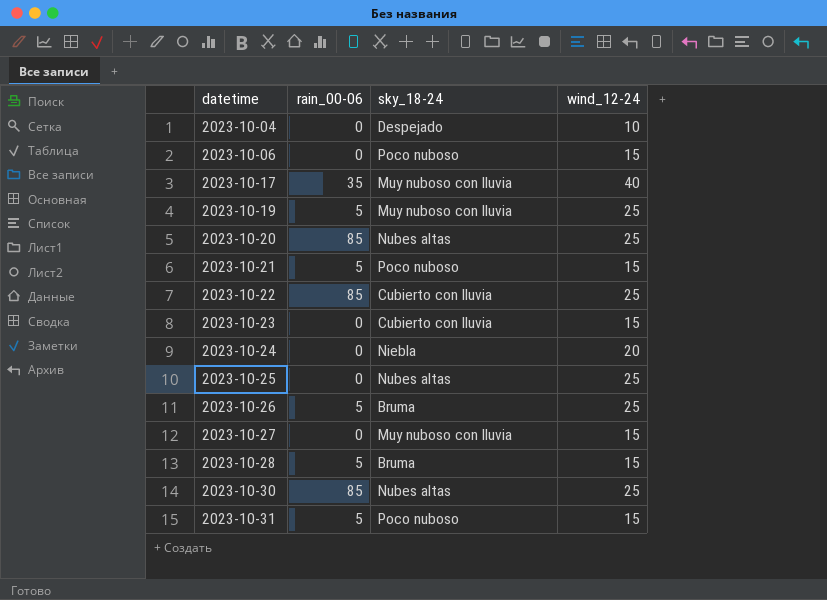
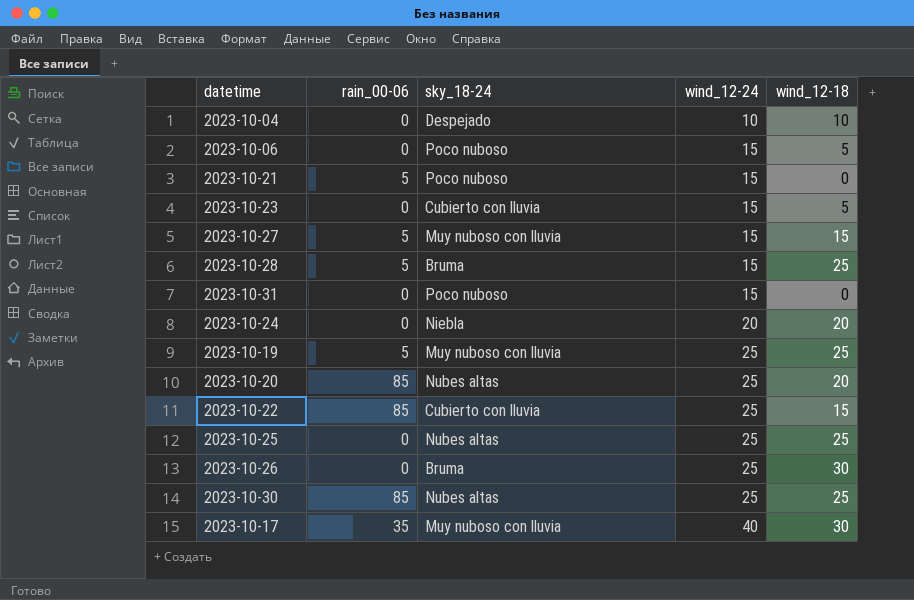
row order: datetime ascending -> wind_12-24 ascending
column wind_12-18 | position: none -> 5
2023-10-27 | rain_00-06: 0 -> 5
2023-10-31 | rain_00-06: 5 -> 0
2023-10-26 | rain_00-06: 5 -> 0

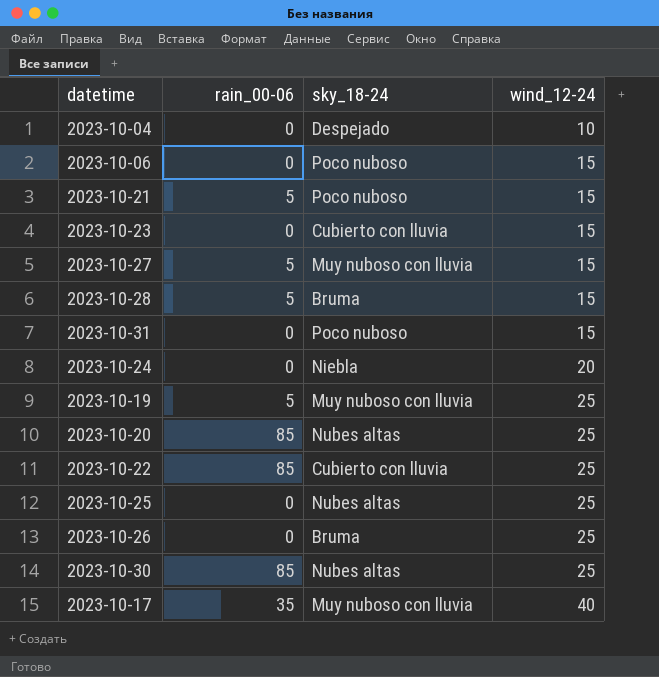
column wind_12-18 | position: 5 -> none

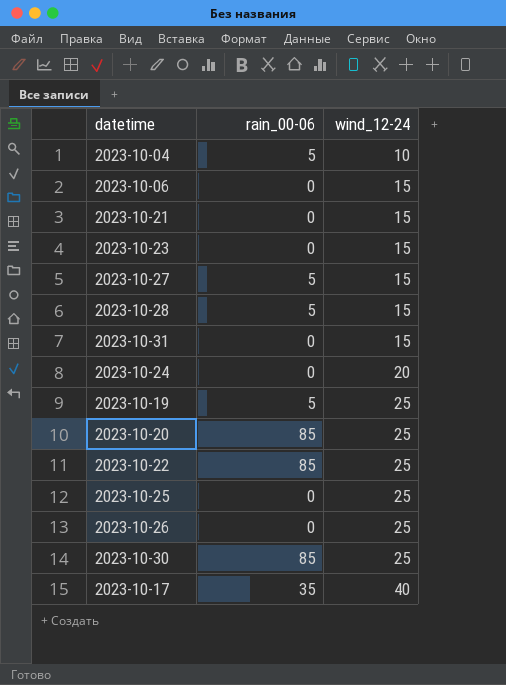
column sky_18-24 | position: 3 -> none
2023-10-04 | rain_00-06: 0 -> 5
2023-10-21 | rain_00-06: 5 -> 0

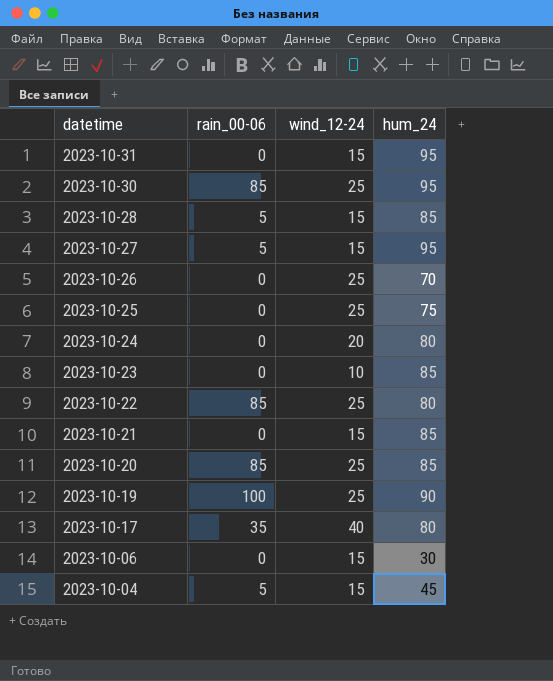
row order: wind_12-24 ascending -> datetime descending
column hum_24 | position: none -> 4
2023-10-23 | wind_12-24: 15 -> 10
2023-10-19 | rain_00-06: 5 -> 100
2023-10-04 | wind_12-24: 10 -> 15

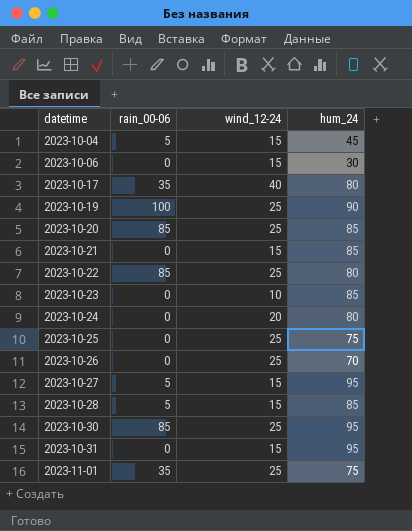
row order: datetime descending -> datetime ascending
row 2023-11-01: none -> 35 | 25 | 75

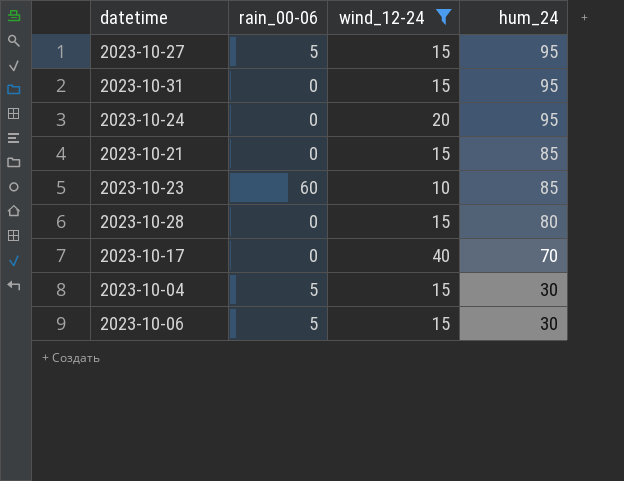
filter: none -> wind_12-24 != 25
row order: datetime ascending -> hum_24 descending
2023-10-24 | hum_24: 80 -> 95
2023-10-23 | rain_00-06: 0 -> 60
2023-10-28 | rain_00-06: 5 -> 0
2023-10-28 | hum_24: 85 -> 80
2023-10-17 | rain_00-06: 35 -> 0
2023-10-17 | hum_24: 80 -> 70
2023-10-04 | hum_24: 45 -> 30
2023-10-06 | rain_00-06: 0 -> 5

